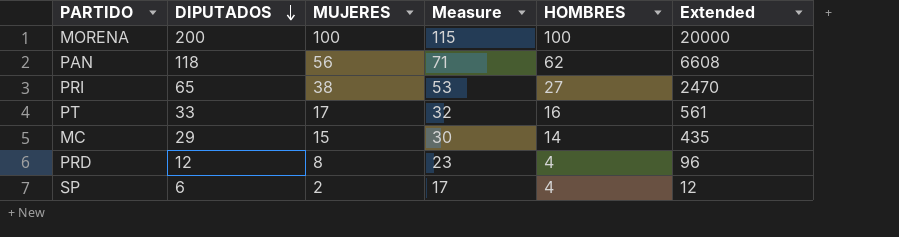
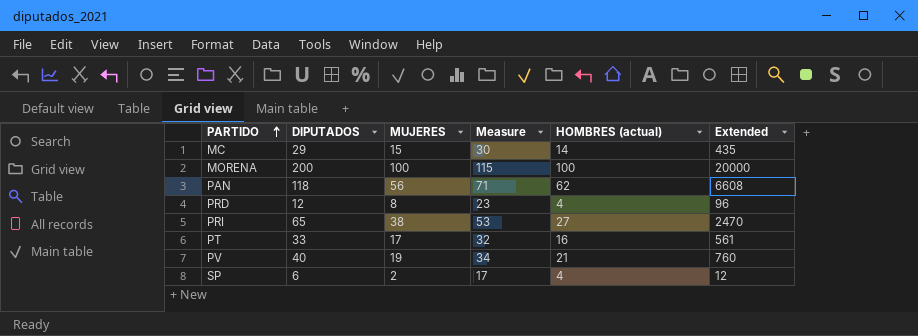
row order: DIPUTADOS descending -> PARTIDO ascending
column name: HOMBRES -> HOMBRES (actual)
row PV: none -> 40 | 19 | 34 | 21 | 760

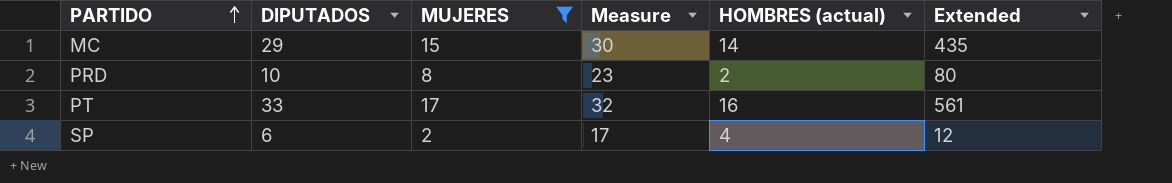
filter: none -> MUJERES <= 17
PRD | DIPUTADOS: 12 -> 10
PRD | HOMBRES (actual): 4 -> 2
PRD | Extended: 96 -> 80

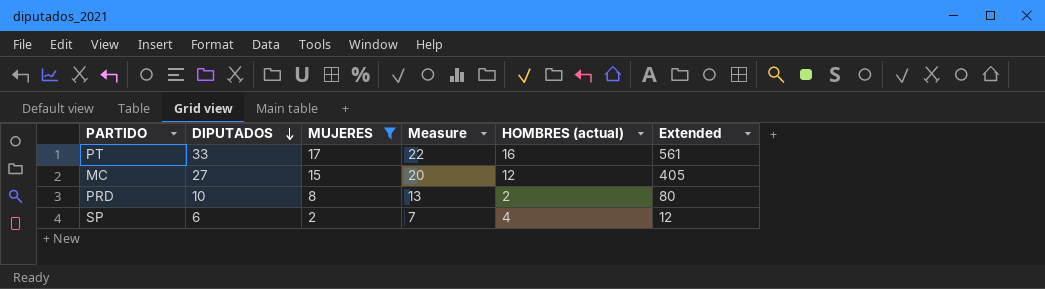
row order: PARTIDO ascending -> DIPUTADOS descending
column Measure | formula: [MUJERES] + 15 -> [MUJERES] + 5
MC | DIPUTADOS: 29 -> 27
MC | HOMBRES (actual): 14 -> 12
MC | Extended: 435 -> 405

